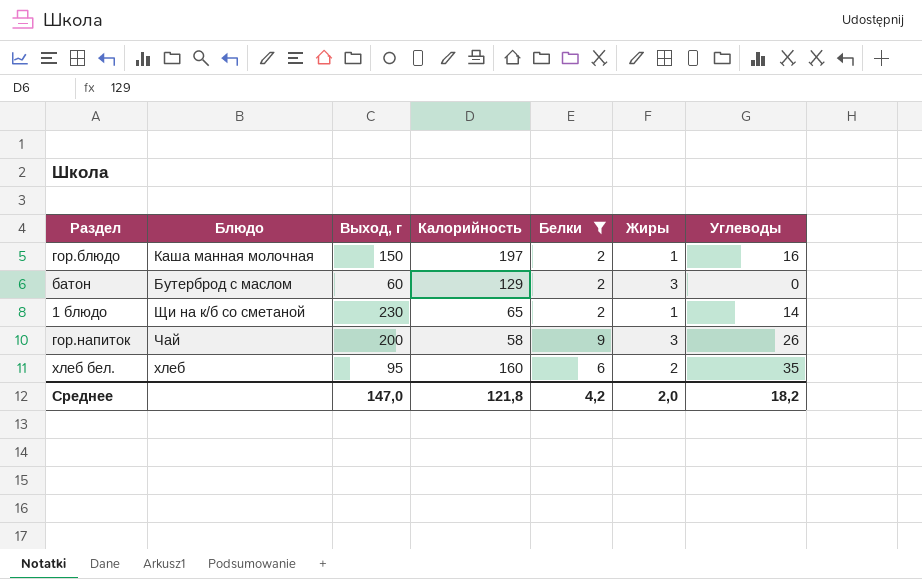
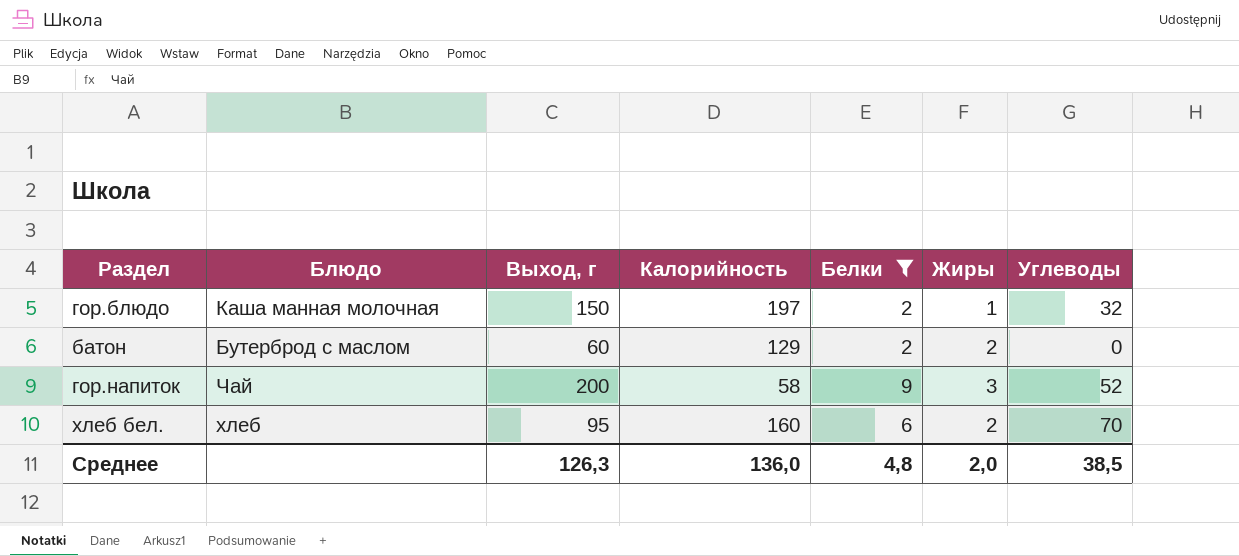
row 1 блюдо: Щи на к/б со сметаной | 230 | 65 | 2 | 1 | 14 -> none
гор.блюдо | Углеводы: 16 -> 32
батон | Жиры: 3 -> 2
гор.напиток | Углеводы: 26 -> 52
хлеб бел. | Углеводы: 35 -> 70
Среднее | Выход, г: 147,0 -> 126,3
Среднее | Калорийность: 121,8 -> 136,0
Среднее | Белки: 4,2 -> 4,8
Среднее | Углеводы: 18,2 -> 38,5

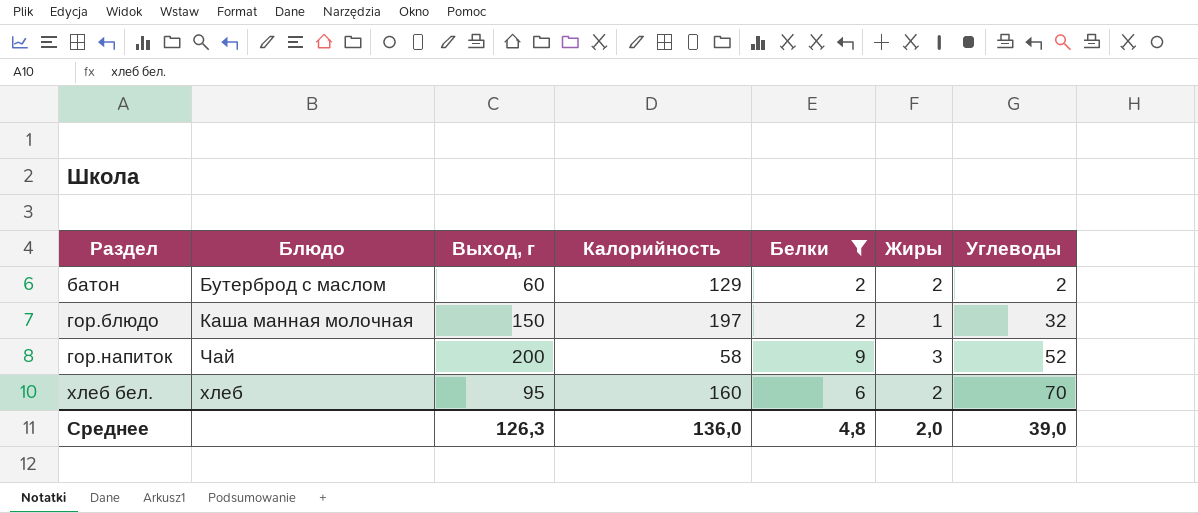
row order: none -> Раздел ascending
батон | Углеводы: 0 -> 2
Среднее | Углеводы: 38,5 -> 39,0

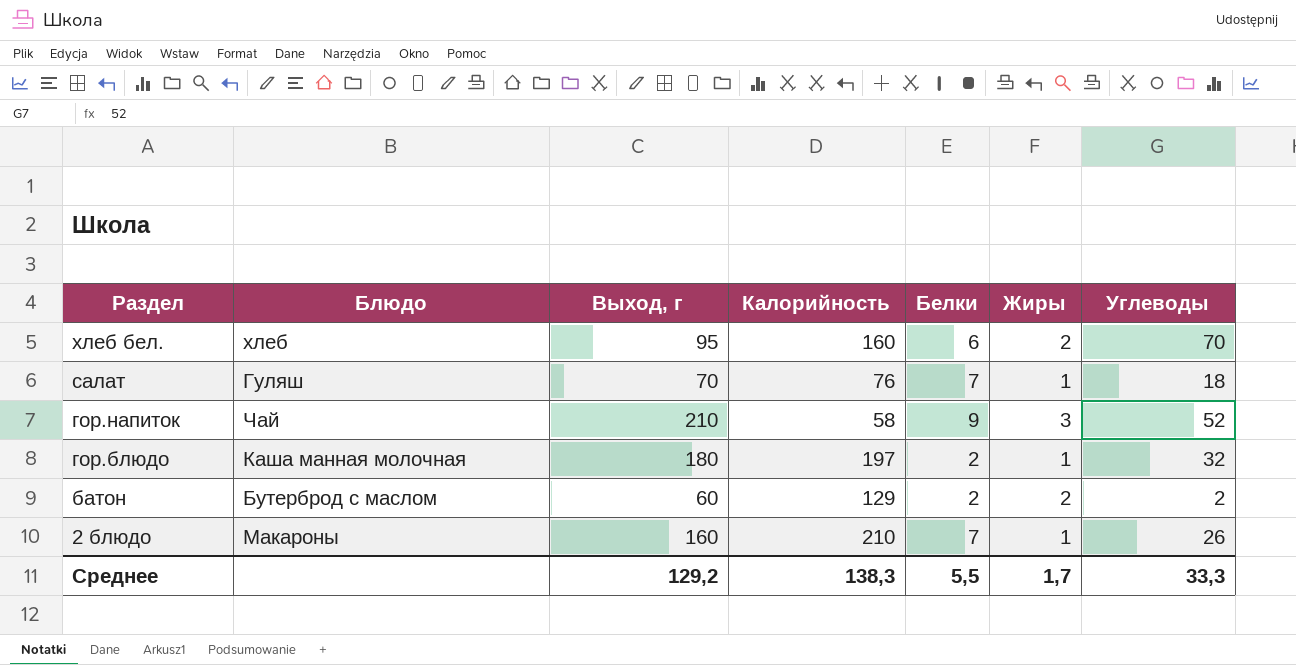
filter: Белки != 7 -> none
row order: Раздел ascending -> Раздел descending
гор.напиток | Выход, г: 200 -> 210
гор.блюдо | Выход, г: 150 -> 180
Среднее | Выход, г: 126,3 -> 129,2
Среднее | Калорийность: 136,0 -> 138,3
Среднее | Белки: 4,8 -> 5,5
Среднее | Жиры: 2,0 -> 1,7
Среднее | Углеводы: 39,0 -> 33,3

